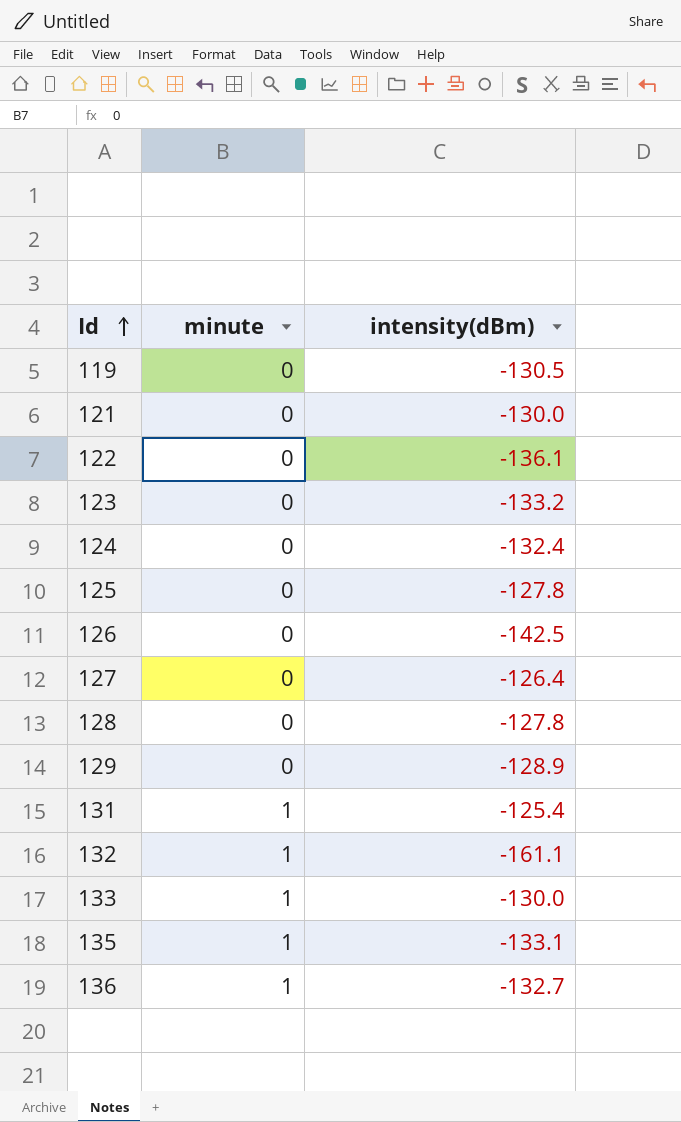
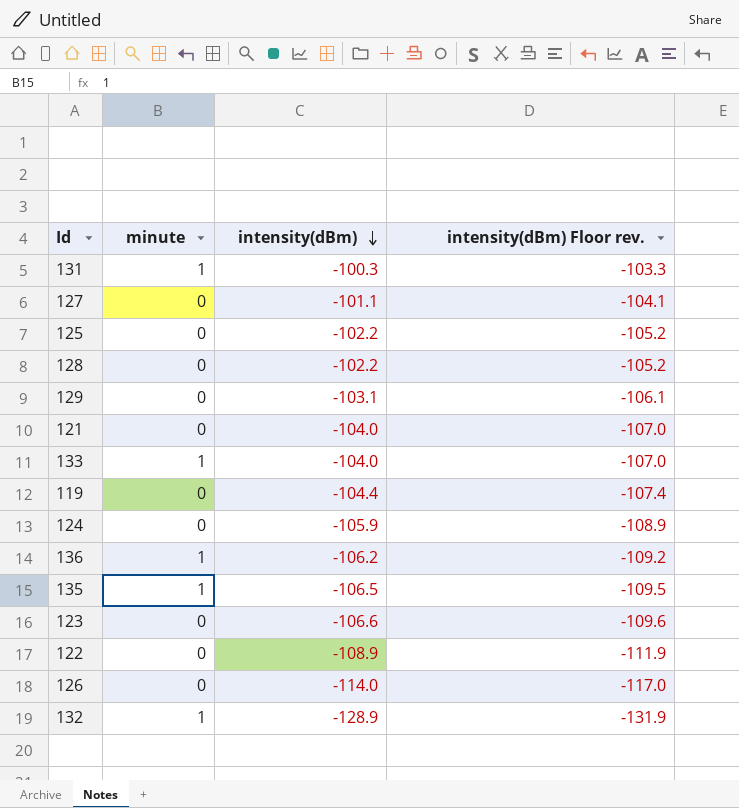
row order: Id ascending -> intensity(dBm) descending
column intensity(dBm) Floor rev. | formula: none -> [intensity(dBm)] - 3
131 | intensity(dBm): -125.4 -> -100.3
127 | intensity(dBm): -126.4 -> -101.1
125 | intensity(dBm): -127.8 -> -102.2
128 | intensity(dBm): -127.8 -> -102.2
129 | intensity(dBm): -128.9 -> -103.1
121 | intensity(dBm): -130.0 -> -104.0
133 | intensity(dBm): -130.0 -> -104.0
119 | intensity(dBm): -130.5 -> -104.4
124 | intensity(dBm): -132.4 -> -105.9
136 | intensity(dBm): -132.7 -> -106.2
135 | intensity(dBm): -133.1 -> -106.5
123 | intensity(dBm): -133.2 -> -106.6
122 | intensity(dBm): -136.1 -> -108.9
126 | intensity(dBm): -142.5 -> -114.0
132 | intensity(dBm): -161.1 -> -128.9

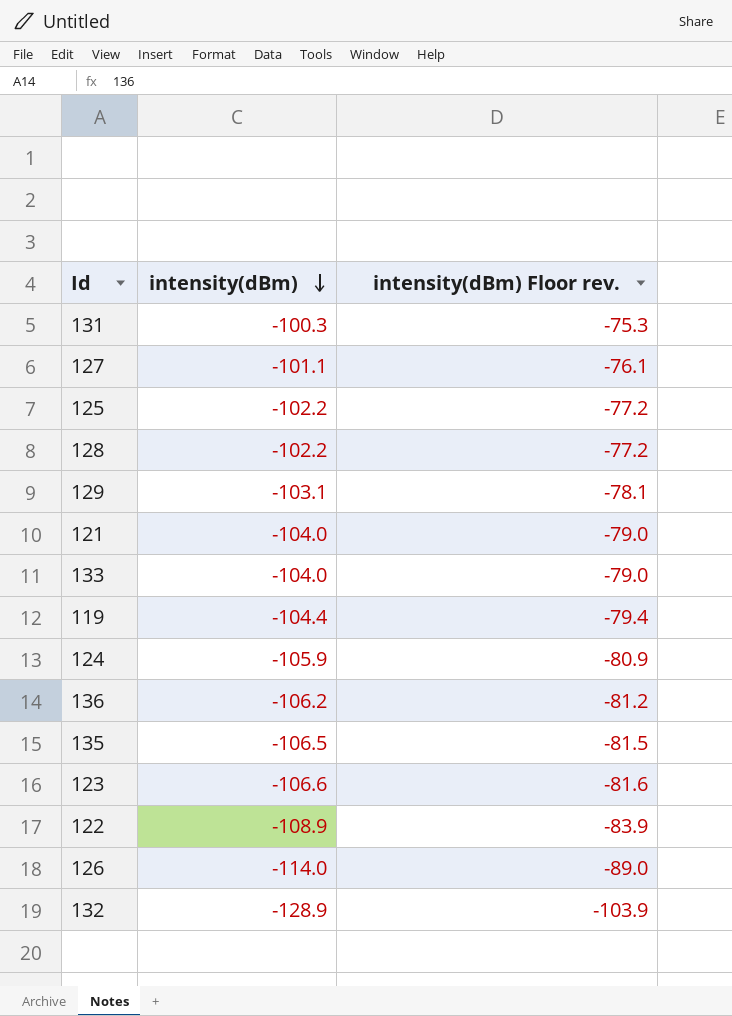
column minute | position: 2 -> none
column intensity(dBm) Floor rev. | formula: [intensity(dBm)] - 3 -> [intensity(dBm)] + 25

